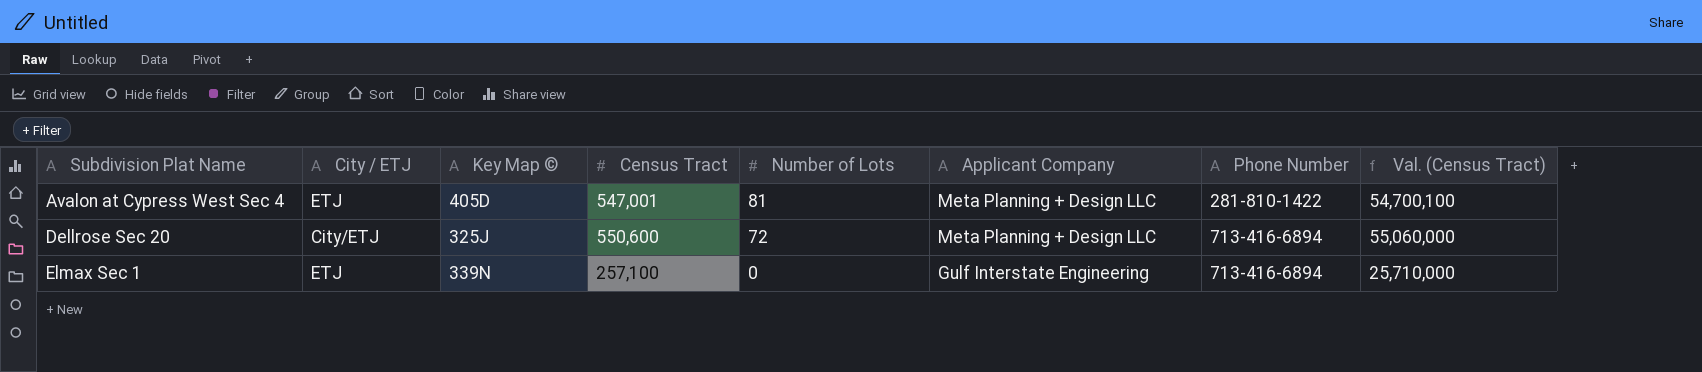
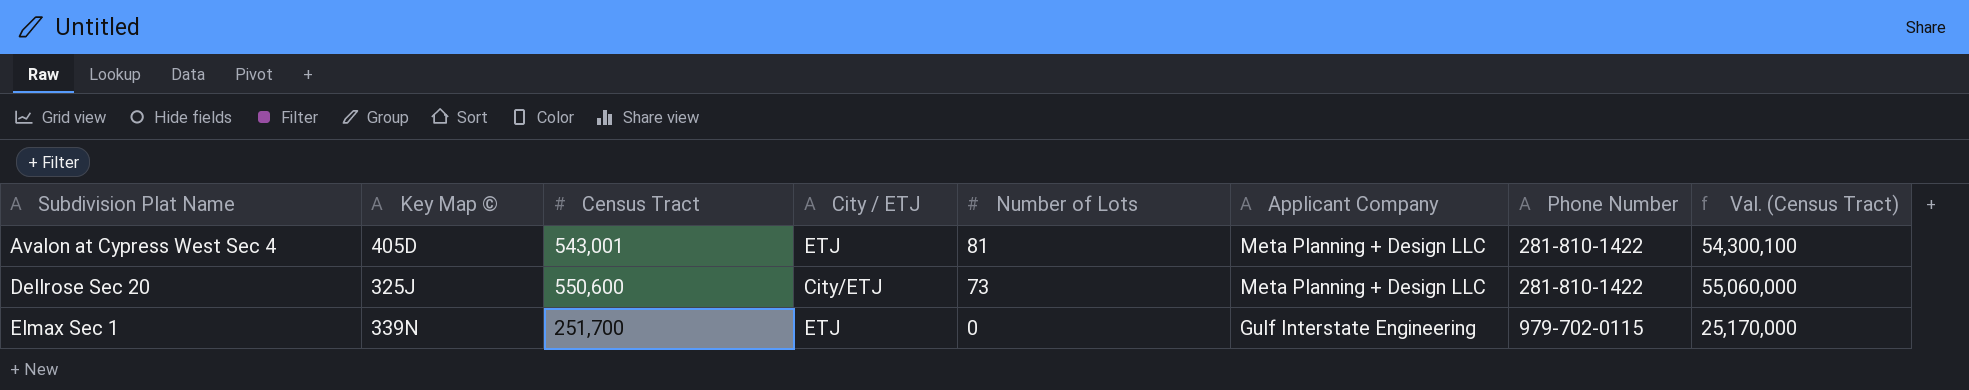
column City / ETJ | position: 2 -> 4
Avalon at Cypress West Sec 4 | Census Tract: 547,001 -> 543,001
Avalon at Cypress West Sec 4 | Val. (Census Tract): 54,700,100 -> 54,300,100
Dellrose Sec 20 | Number of Lots: 72 -> 73
Dellrose Sec 20 | Phone Number: 713-416-6894 -> 281-810-1422
Elmax Sec 1 | Census Tract: 257,100 -> 251,700
Elmax Sec 1 | Phone Number: 713-416-6894 -> 979-702-0115
Elmax Sec 1 | Val. (Census Tract): 25,710,000 -> 25,170,000

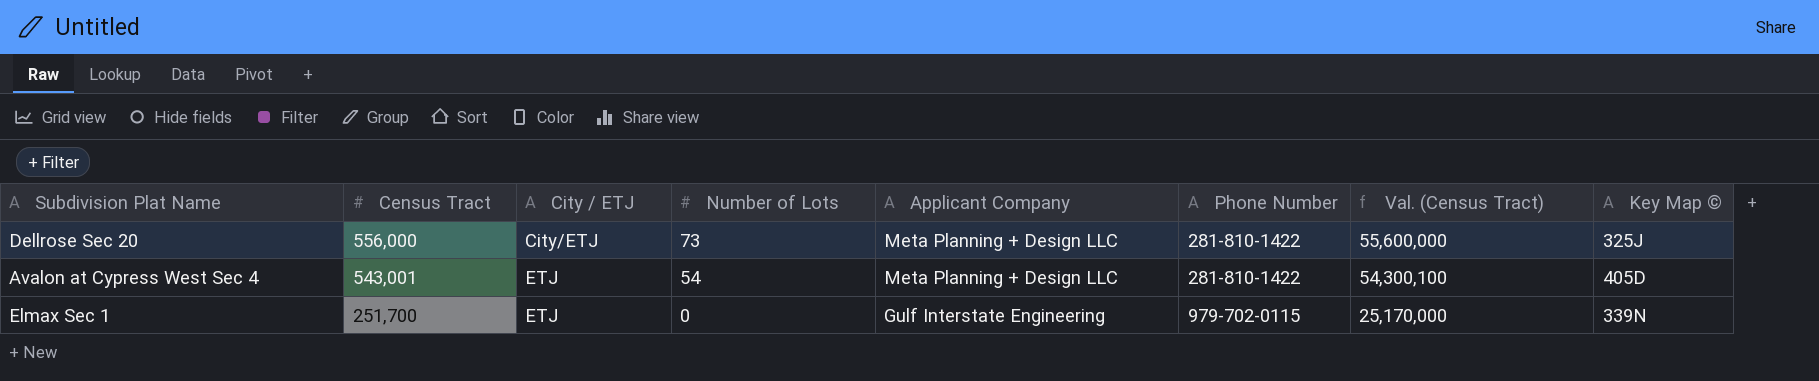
row order: Subdivision Plat Name ascending -> Census Tract descending
column Key Map © | position: 2 -> 8
Dellrose Sec 20 | Census Tract: 550,600 -> 556,000
Dellrose Sec 20 | Val. (Census Tract): 55,060,000 -> 55,600,000
Avalon at Cypress West Sec 4 | Number of Lots: 81 -> 54

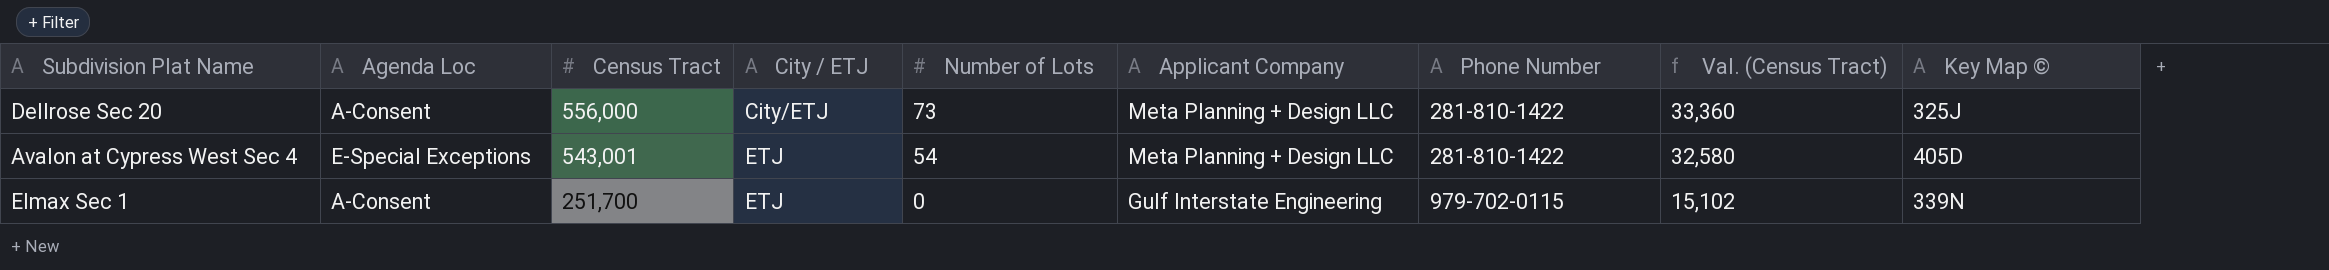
column Agenda Loc | position: none -> 2
column Val. (Census Tract) | formula: [Census Tract] * 100 -> [Census Tract] * 0.06

